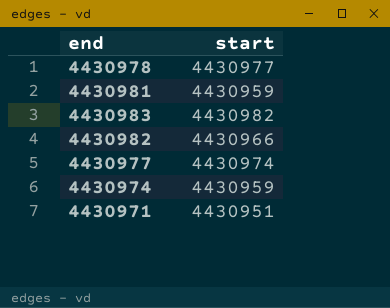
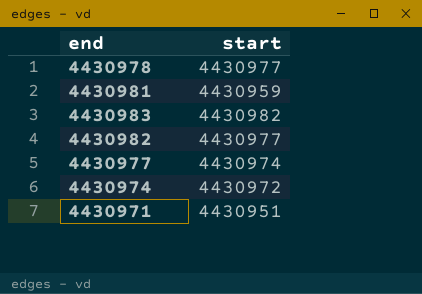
4430982 | start: 4430966 -> 4430977
4430974 | start: 4430959 -> 4430972

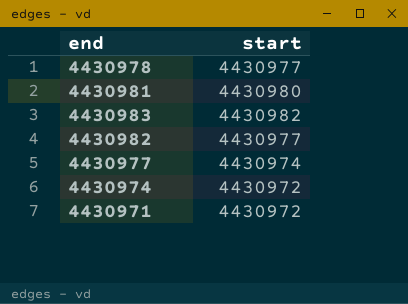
4430981 | start: 4430959 -> 4430980
4430971 | start: 4430951 -> 4430972

